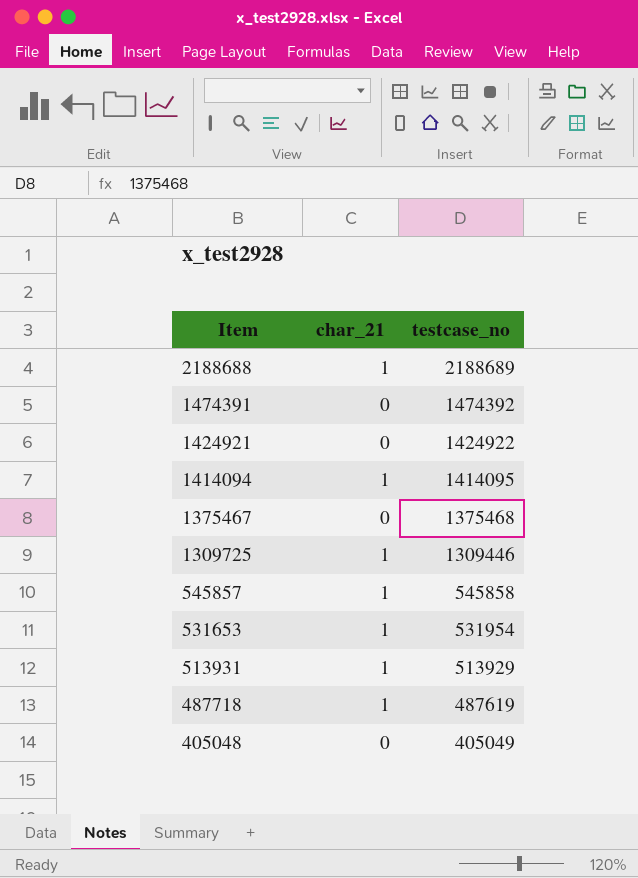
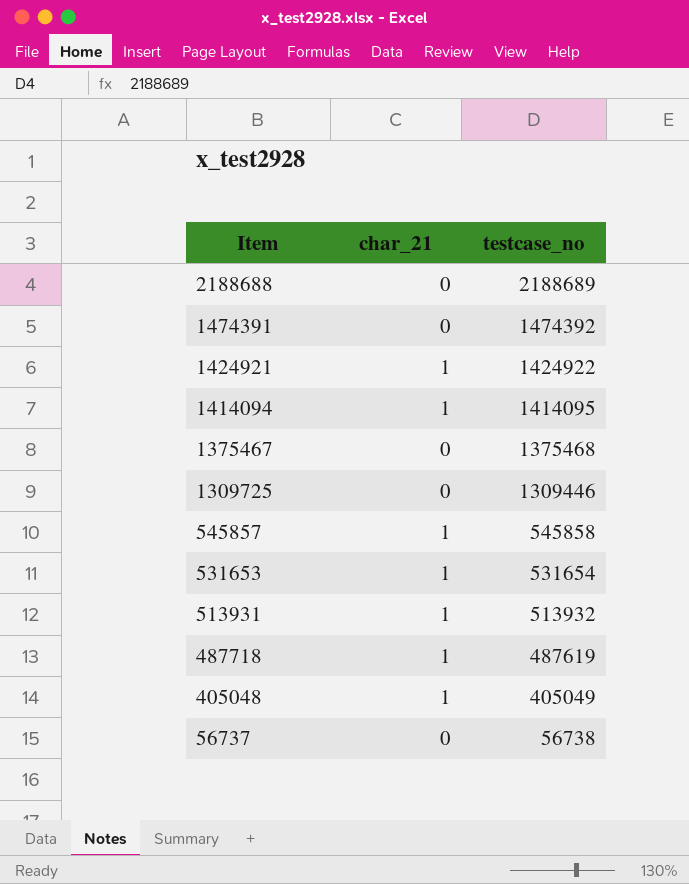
2188688 | char_21: 1 -> 0
1424921 | char_21: 0 -> 1
1309725 | char_21: 1 -> 0
531653 | testcase_no: 531954 -> 531654
513931 | testcase_no: 513929 -> 513932
405048 | char_21: 0 -> 1
row 56737: none -> 0 | 56738

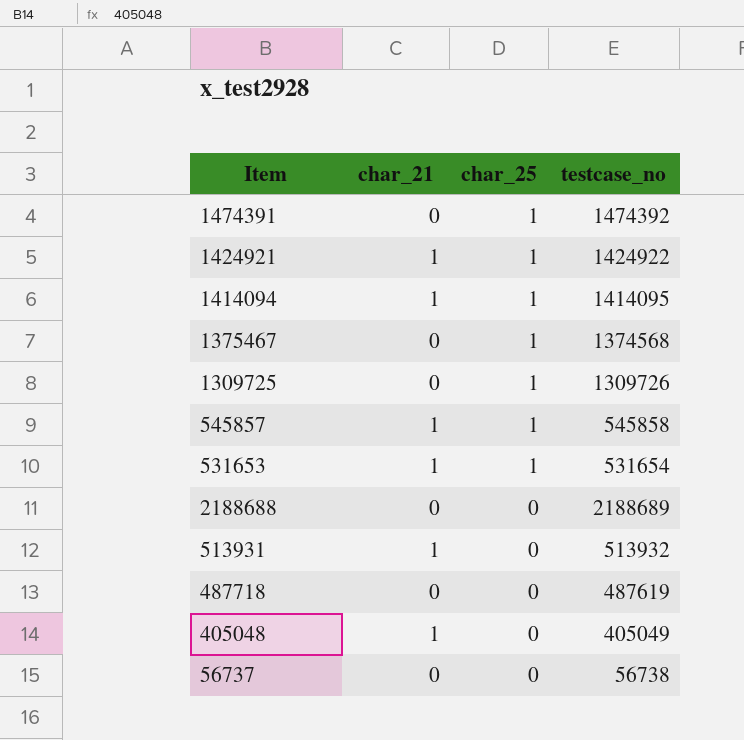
row order: Item descending -> char_25 descending
column char_25 | position: none -> 3
1375467 | testcase_no: 1375468 -> 1374568
1309725 | testcase_no: 1309446 -> 1309726
487718 | char_21: 1 -> 0

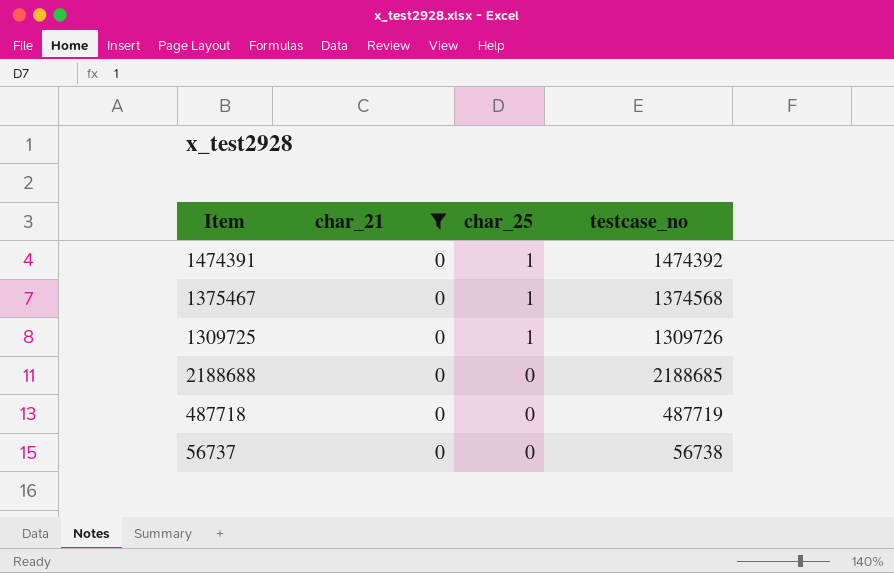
filter: none -> char_21 = 0
2188688 | testcase_no: 2188689 -> 2188685
487718 | testcase_no: 487619 -> 487719

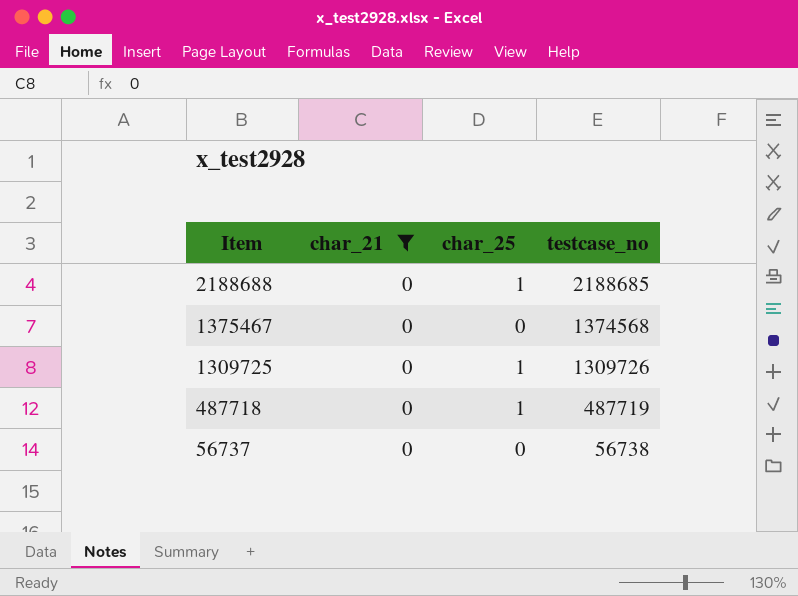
row order: char_25 descending -> Item descending
row 1474391: 0 | 1 | 1474392 -> none
2188688 | char_25: 0 -> 1
1375467 | char_25: 1 -> 0
487718 | char_25: 0 -> 1

